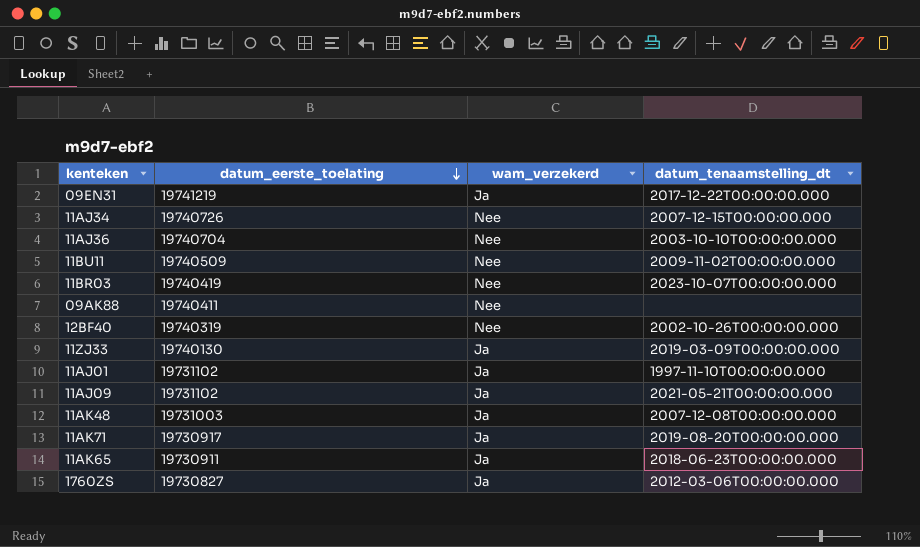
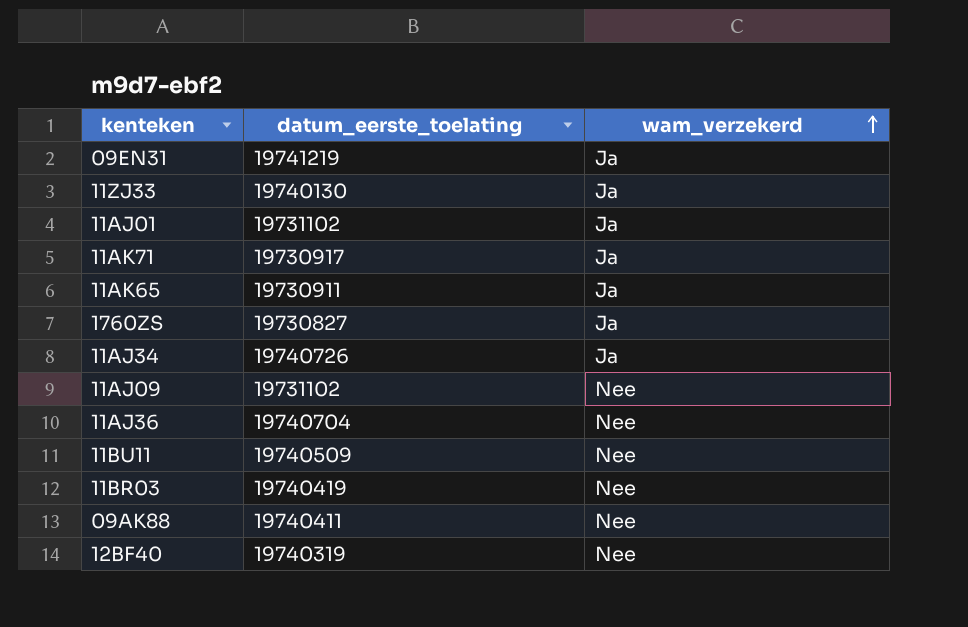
row order: datum_eerste_toelating descending -> wam_verzekerd ascending
column datum_tenaamstelling_dt | position: 4 -> none
row 11AK48: 19731003 | Ja | 2007-12-08T00:00:00.000 -> none
11AJ34 | wam_verzekerd: Nee -> Ja
11AJ09 | wam_verzekerd: Ja -> Nee

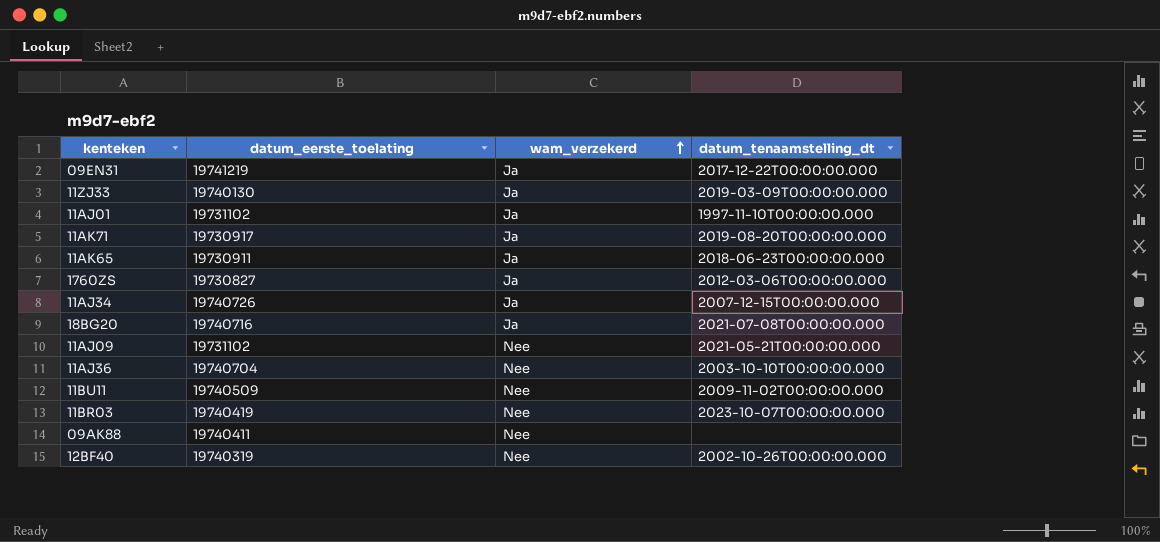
column datum_tenaamstelling_dt | position: none -> 4
row 18BG20: none -> 19740716 | Ja | 2021-07-08T00:00:00.000

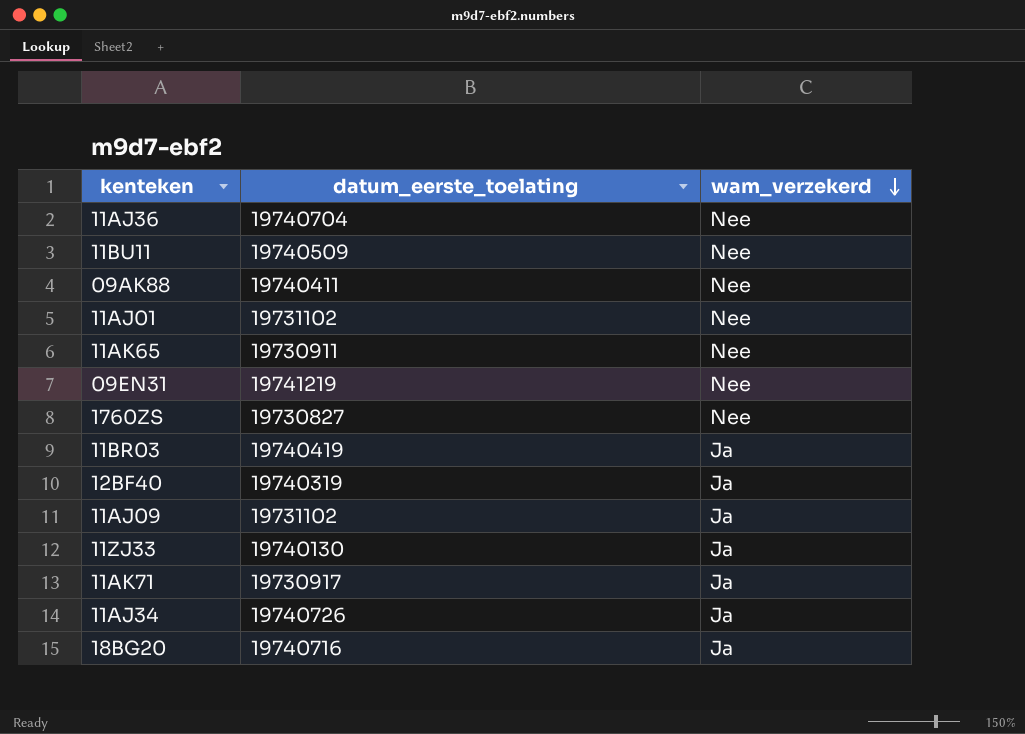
row order: wam_verzekerd ascending -> wam_verzekerd descending
column datum_tenaamstelling_dt | position: 4 -> none
11AJ01 | wam_verzekerd: Ja -> Nee
11AK65 | wam_verzekerd: Ja -> Nee
09EN31 | wam_verzekerd: Ja -> Nee
1760ZS | wam_verzekerd: Ja -> Nee
11BR03 | wam_verzekerd: Nee -> Ja
12BF40 | wam_verzekerd: Nee -> Ja
11AJ09 | wam_verzekerd: Nee -> Ja

